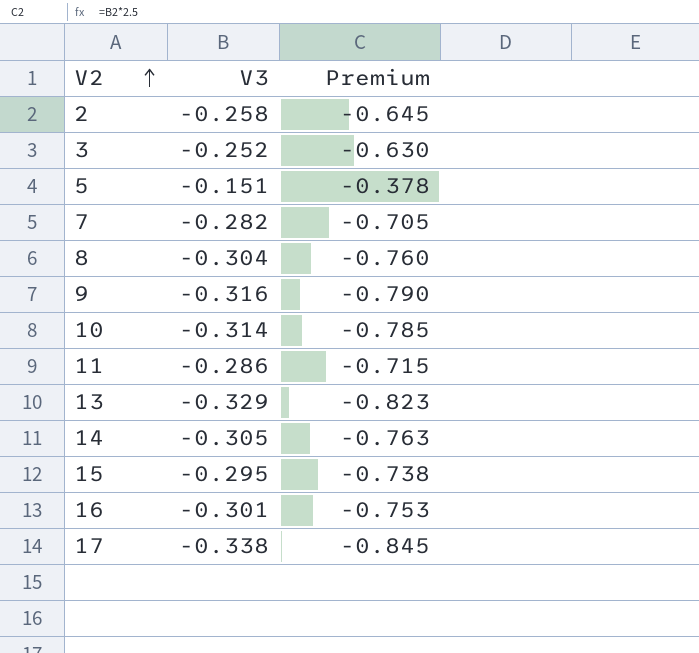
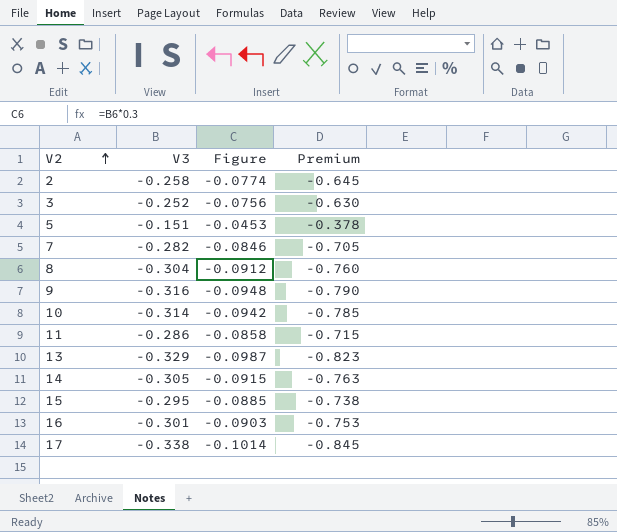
column Figure | formula: none -> [V3] * 0.3

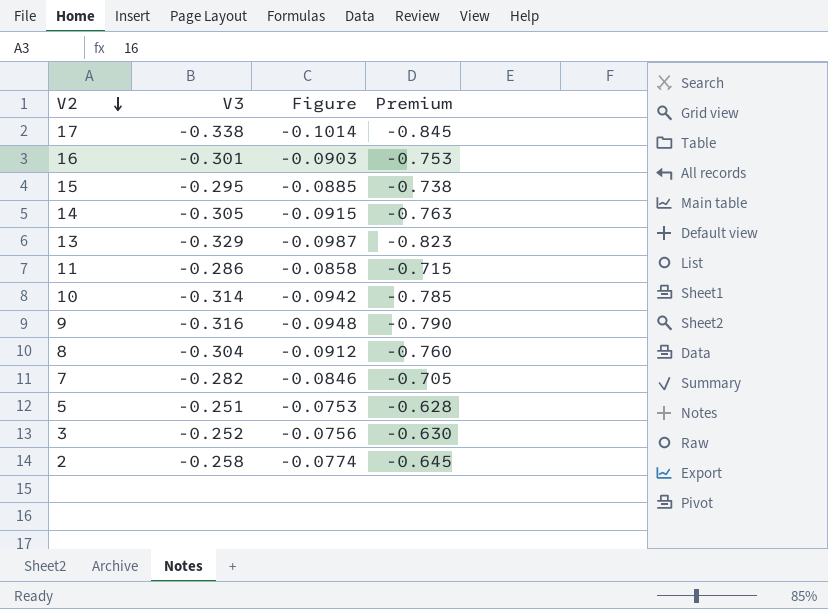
row order: V2 ascending -> V2 descending
5 | V3: -0.151 -> -0.251
5 | Figure: -0.0453 -> -0.0753
5 | Premium: -0.378 -> -0.628

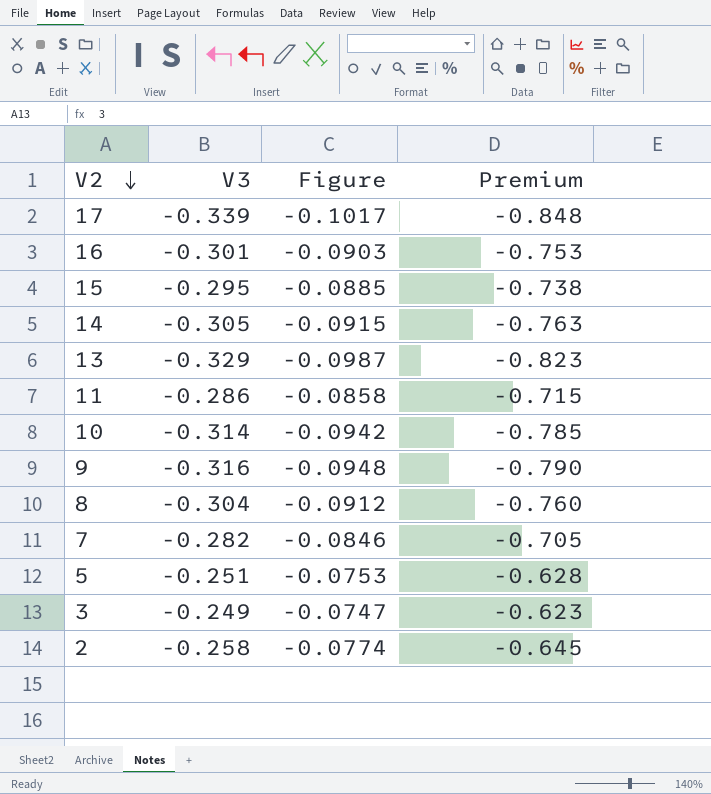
17 | V3: -0.338 -> -0.339
17 | Figure: -0.1014 -> -0.1017
17 | Premium: -0.845 -> -0.848
3 | V3: -0.252 -> -0.249
3 | Figure: -0.0756 -> -0.0747
3 | Premium: -0.630 -> -0.623

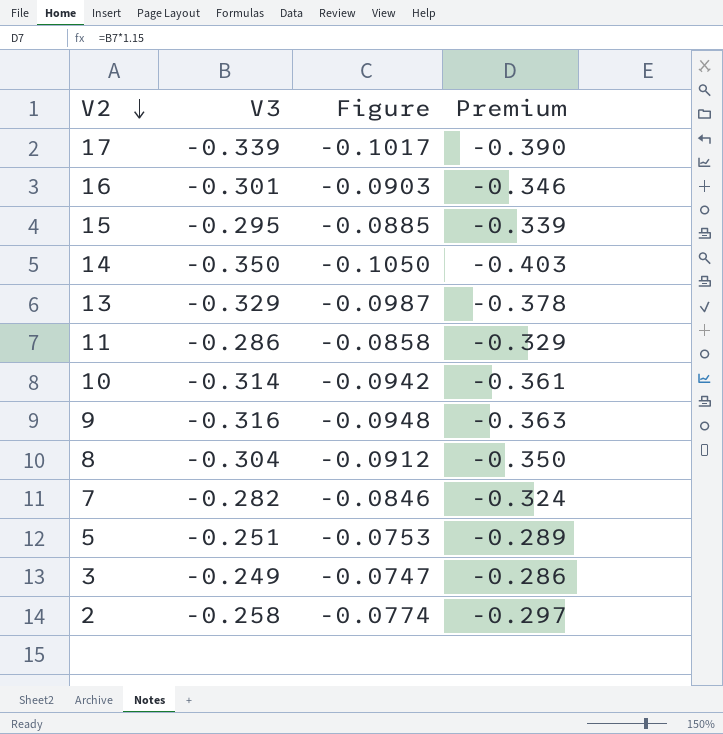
column Premium | formula: [V3] * 2.5 -> [V3] * 1.15
14 | V3: -0.305 -> -0.350
14 | Figure: -0.0915 -> -0.1050

